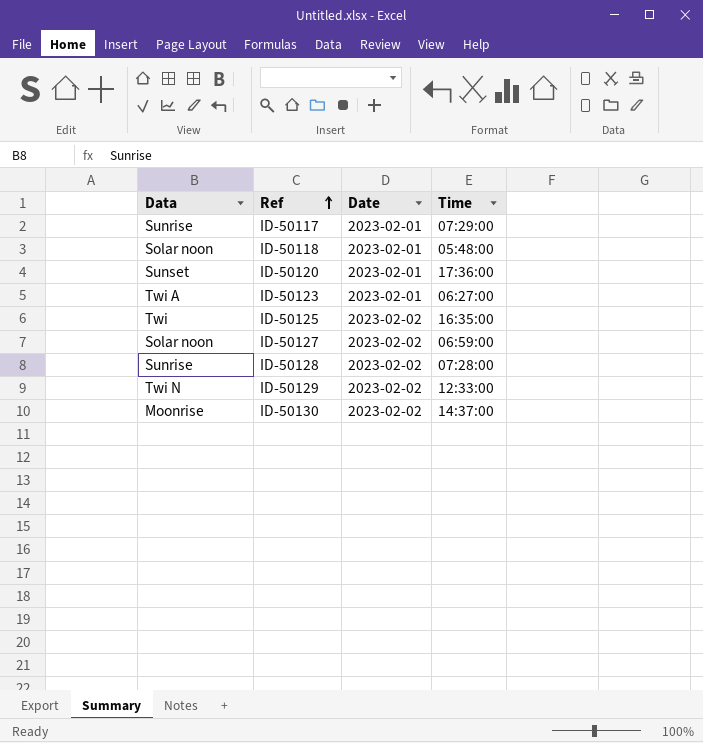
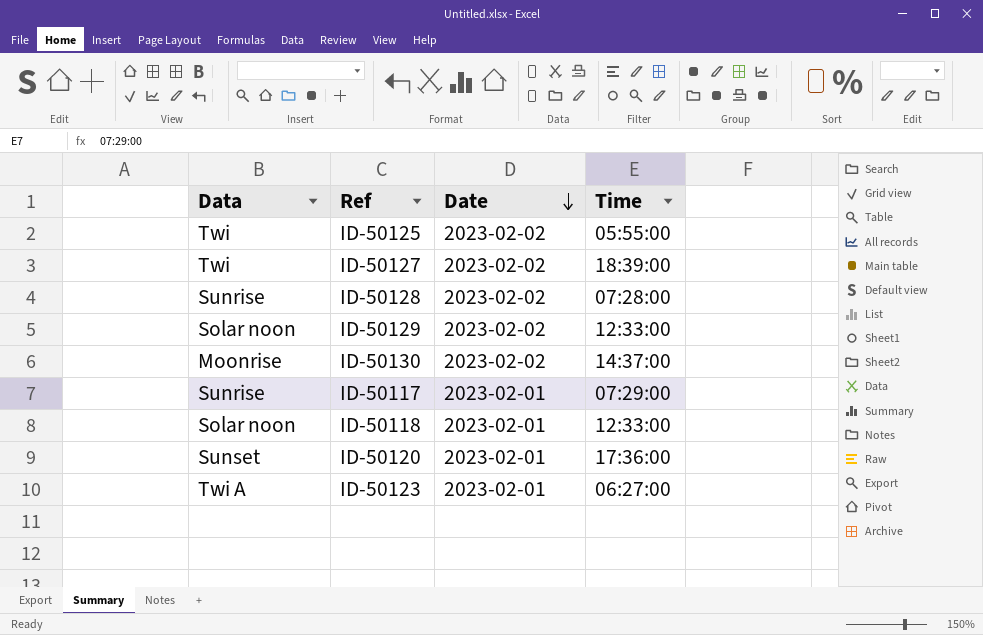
row order: Ref ascending -> Date descending
ID-50125 | Time: 16:35:00 -> 05:55:00
ID-50127 | Data: Solar noon -> Twi
ID-50127 | Time: 06:59:00 -> 18:39:00
ID-50129 | Data: Twi N -> Solar noon
ID-50118 | Time: 05:48:00 -> 12:33:00

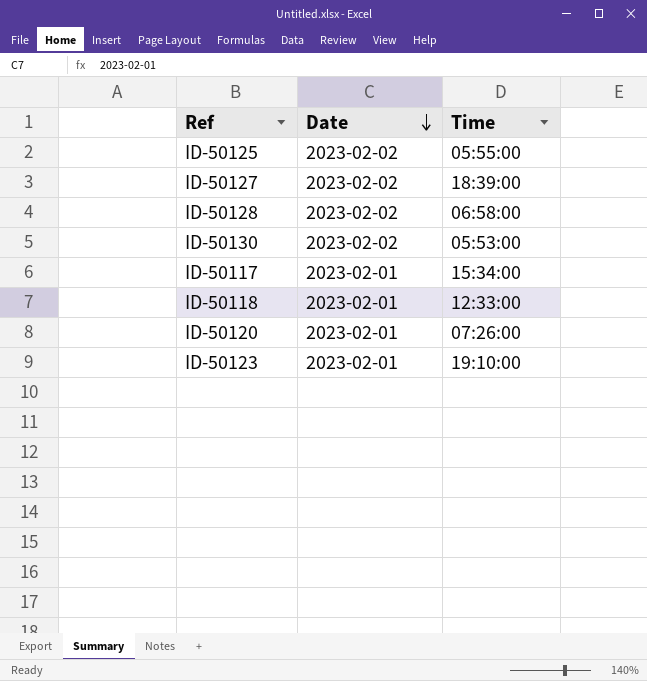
column Data | position: 1 -> none
row ID-50129: Solar noon | 2023-02-02 | 12:33:00 -> none
ID-50128 | Time: 07:28:00 -> 06:58:00
ID-50130 | Time: 14:37:00 -> 05:53:00
ID-50117 | Time: 07:29:00 -> 15:34:00
ID-50120 | Time: 17:36:00 -> 07:26:00
ID-50123 | Time: 06:27:00 -> 19:10:00

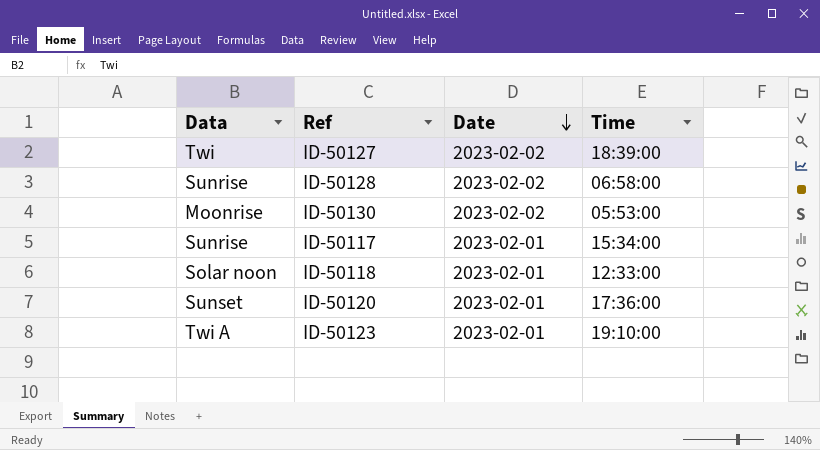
column Data | position: none -> 1
row ID-50125: 2023-02-02 | 05:55:00 -> none
ID-50120 | Time: 07:26:00 -> 17:36:00

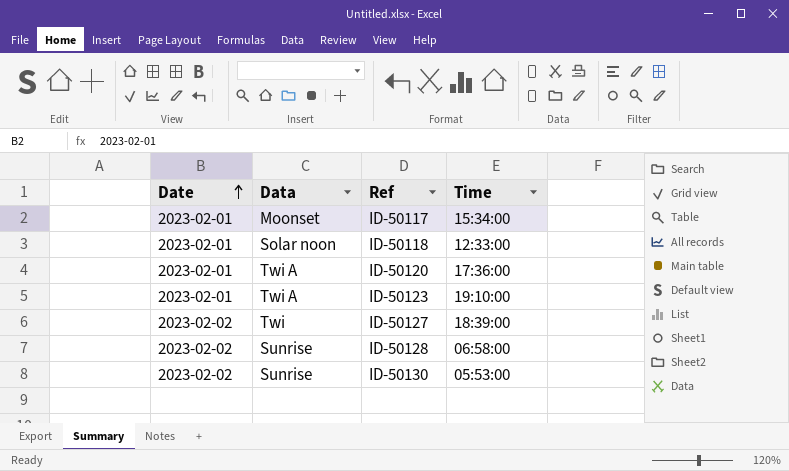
row order: Date descending -> Date ascending
column Date | position: 3 -> 1
ID-50117 | Data: Sunrise -> Moonset
ID-50120 | Data: Sunset -> Twi A
ID-50130 | Data: Moonrise -> Sunrise

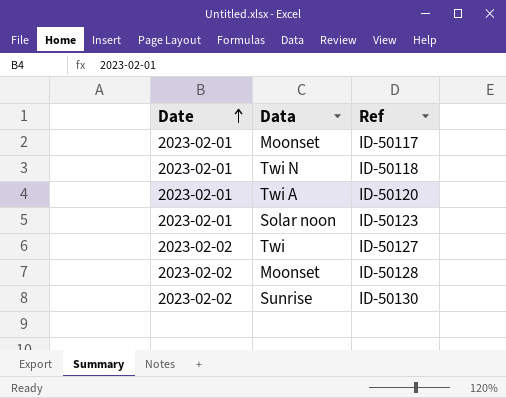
column Time | position: 4 -> none
ID-50118 | Data: Solar noon -> Twi N
ID-50123 | Data: Twi A -> Solar noon
ID-50128 | Data: Sunrise -> Moonset

